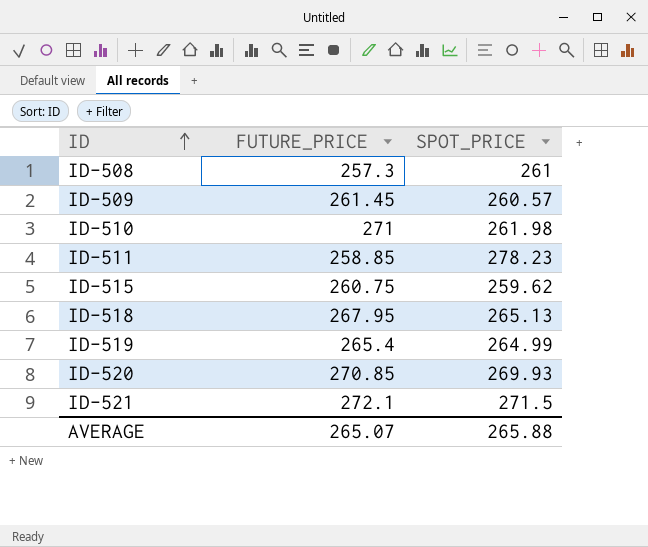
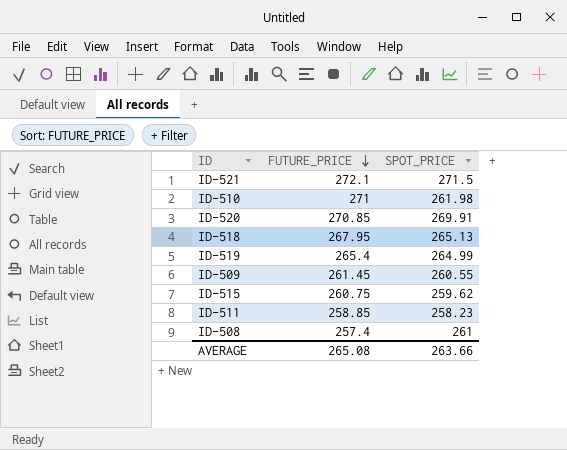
row order: ID ascending -> FUTURE_PRICE descending
ID-520 | SPOT_PRICE: 269.93 -> 269.91
ID-509 | SPOT_PRICE: 260.57 -> 260.55
ID-511 | SPOT_PRICE: 278.23 -> 258.23
ID-508 | FUTURE_PRICE: 257.3 -> 257.4
AVERAGE | FUTURE_PRICE: 265.07 -> 265.08
AVERAGE | SPOT_PRICE: 265.88 -> 263.66

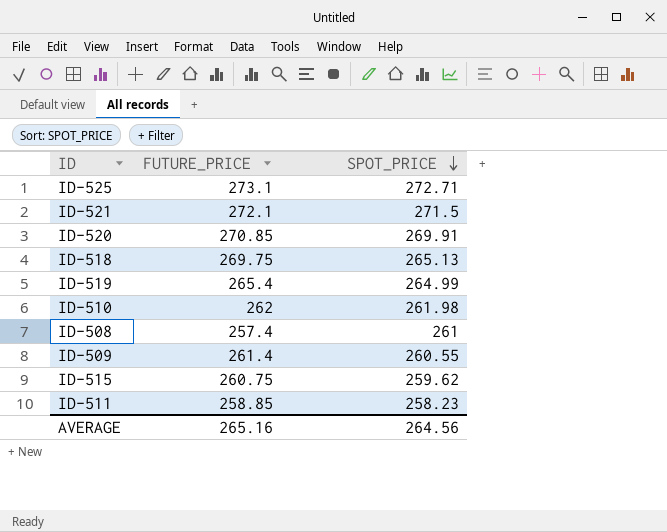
row order: FUTURE_PRICE descending -> SPOT_PRICE descending
row ID-525: none -> 273.1 | 272.71
ID-518 | FUTURE_PRICE: 267.95 -> 269.75
ID-510 | FUTURE_PRICE: 271 -> 262
ID-509 | FUTURE_PRICE: 261.45 -> 261.4
AVERAGE | FUTURE_PRICE: 265.08 -> 265.16
AVERAGE | SPOT_PRICE: 263.66 -> 264.56

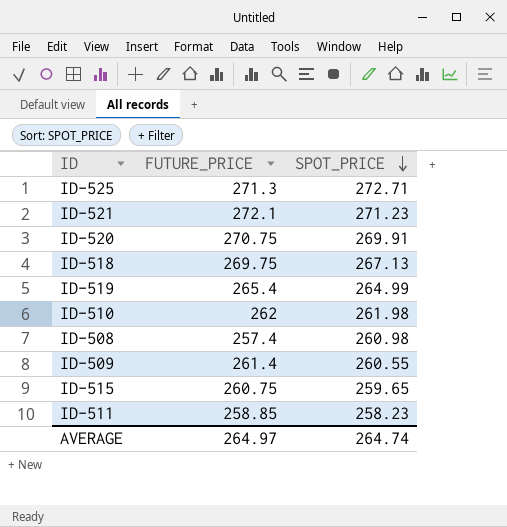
ID-525 | FUTURE_PRICE: 273.1 -> 271.3
ID-521 | SPOT_PRICE: 271.5 -> 271.23
ID-520 | FUTURE_PRICE: 270.85 -> 270.75
ID-518 | SPOT_PRICE: 265.13 -> 267.13
ID-508 | SPOT_PRICE: 261 -> 260.98
ID-515 | SPOT_PRICE: 259.62 -> 259.65
AVERAGE | FUTURE_PRICE: 265.16 -> 264.97
AVERAGE | SPOT_PRICE: 264.56 -> 264.74

